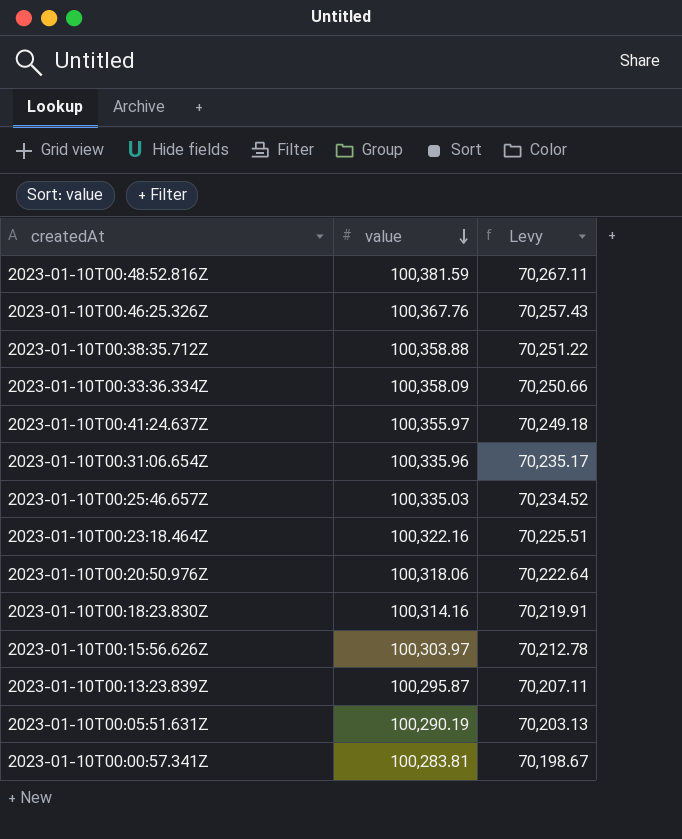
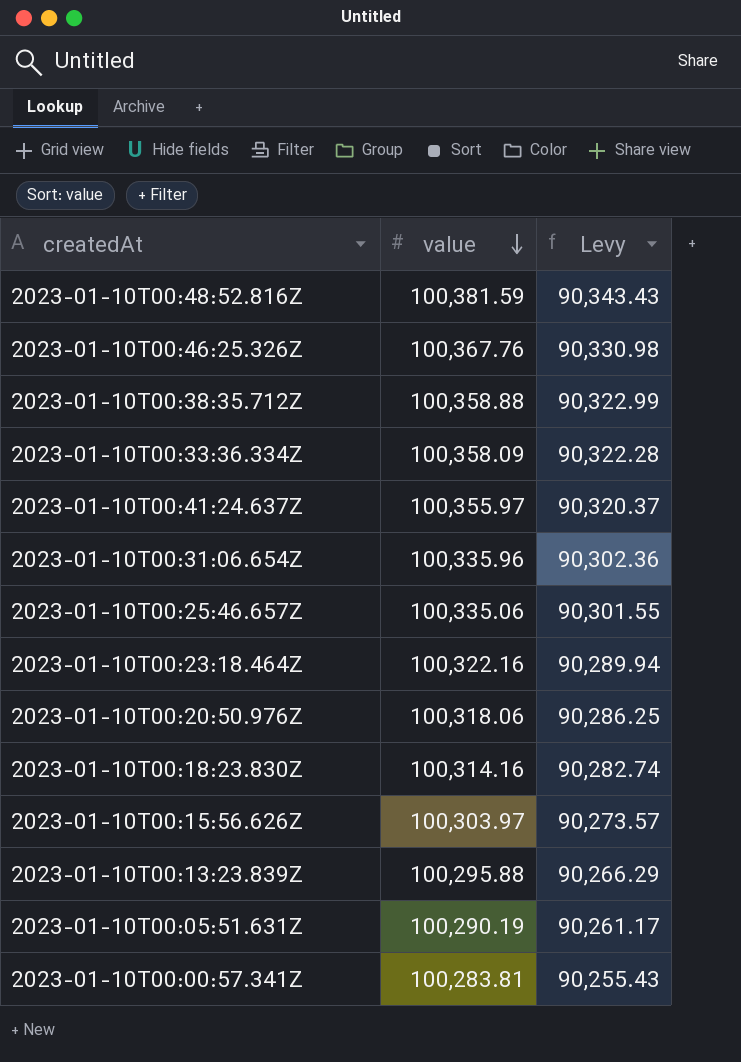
column Levy | formula: [value] * 0.7 -> [value] * 0.9
2023-01-10T00:25:46.657Z | value: 100,335.03 -> 100,335.06
2023-01-10T00:13:23.839Z | value: 100,295.87 -> 100,295.88

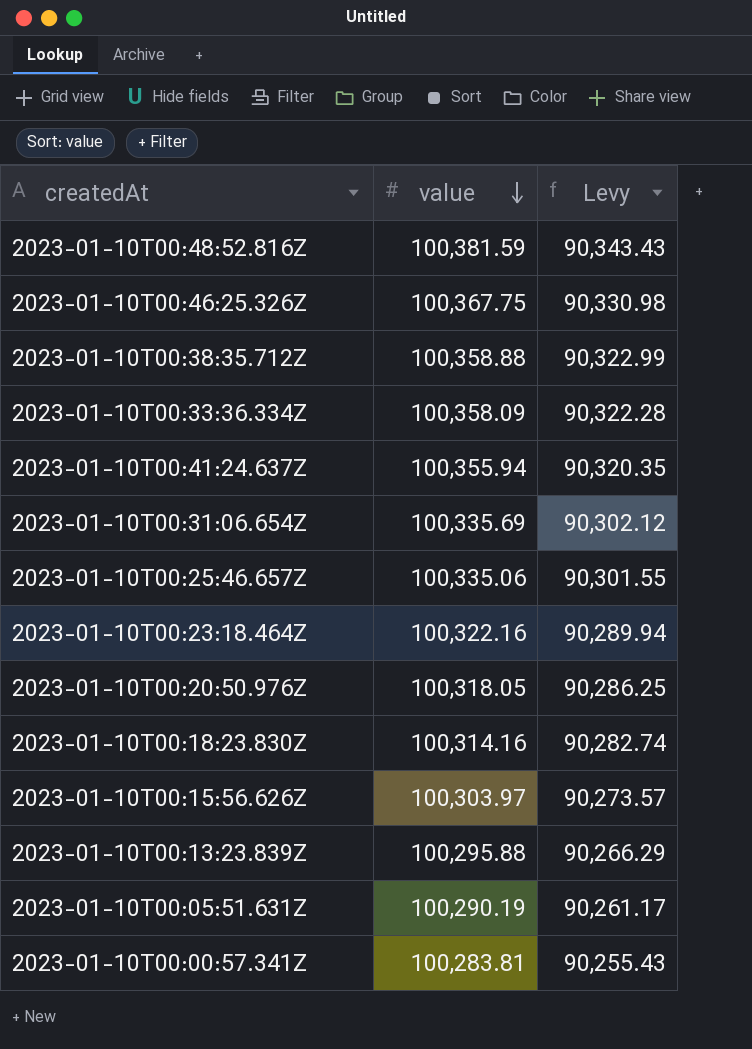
2023-01-10T00:46:25.326Z | value: 100,367.76 -> 100,367.75
2023-01-10T00:41:24.637Z | value: 100,355.97 -> 100,355.94
2023-01-10T00:41:24.637Z | Levy: 90,320.37 -> 90,320.35
2023-01-10T00:31:06.654Z | value: 100,335.96 -> 100,335.69
2023-01-10T00:31:06.654Z | Levy: 90,302.36 -> 90,302.12
2023-01-10T00:20:50.976Z | value: 100,318.06 -> 100,318.05

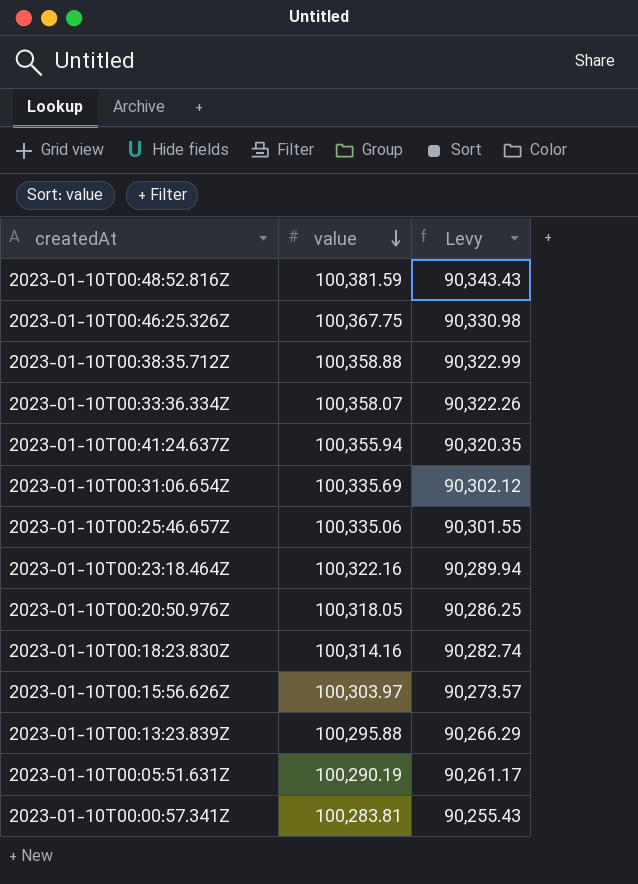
2023-01-10T00:33:36.334Z | value: 100,358.09 -> 100,358.07
2023-01-10T00:33:36.334Z | Levy: 90,322.28 -> 90,322.26

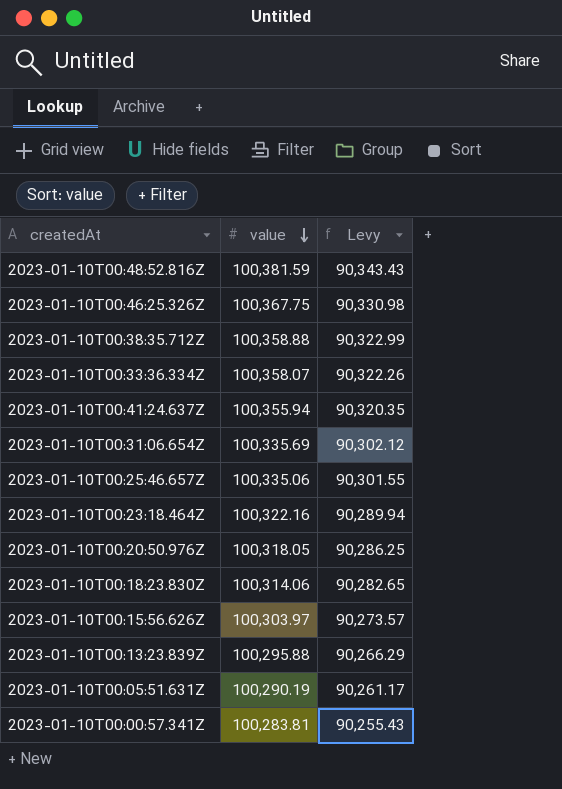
2023-01-10T00:18:23.830Z | value: 100,314.16 -> 100,314.06
2023-01-10T00:18:23.830Z | Levy: 90,282.74 -> 90,282.65

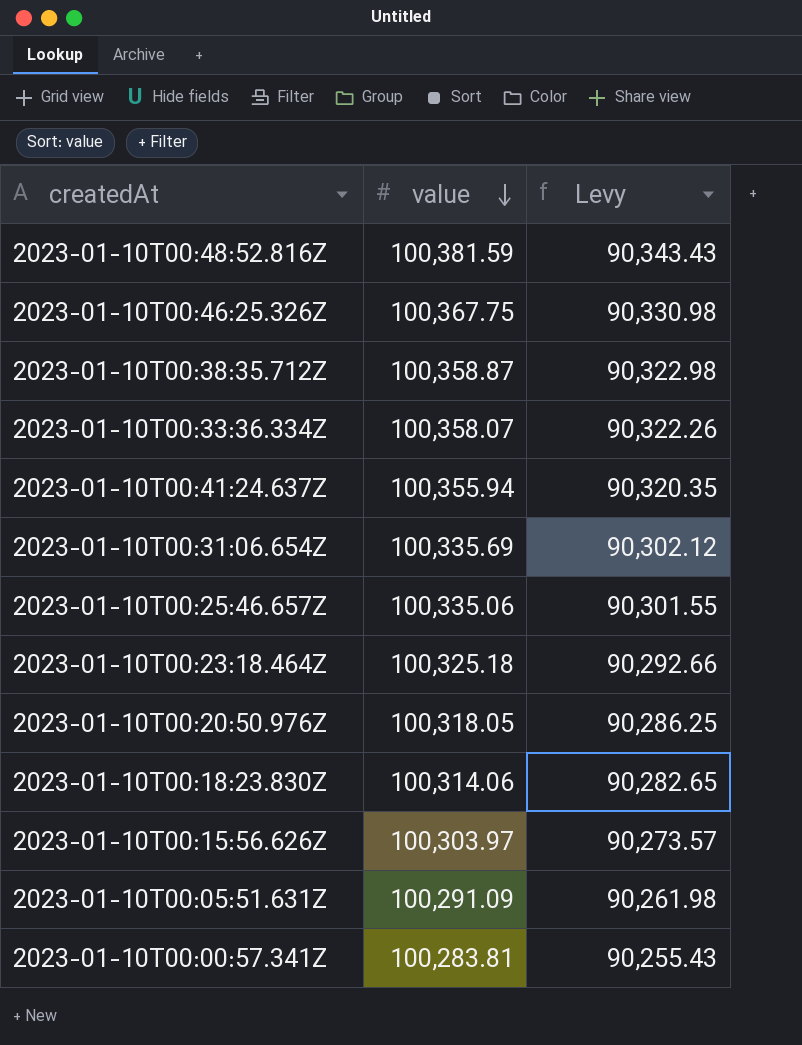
row 2023-01-10T00:13:23.839Z: 100,295.88 | 90,266.29 -> none
2023-01-10T00:38:35.712Z | value: 100,358.88 -> 100,358.87
2023-01-10T00:38:35.712Z | Levy: 90,322.99 -> 90,322.98
2023-01-10T00:23:18.464Z | value: 100,322.16 -> 100,325.18
2023-01-10T00:23:18.464Z | Levy: 90,289.94 -> 90,292.66
2023-01-10T00:05:51.631Z | value: 100,290.19 -> 100,291.09
2023-01-10T00:05:51.631Z | Levy: 90,261.17 -> 90,261.98

